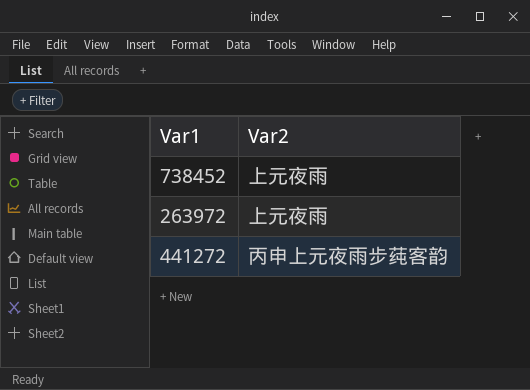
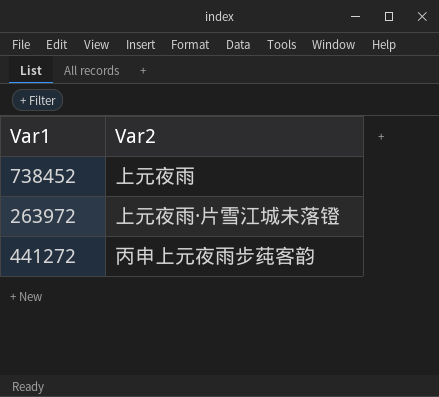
263972 | Var2: 上元夜雨 -> 上元夜雨·片雪江城未落镫

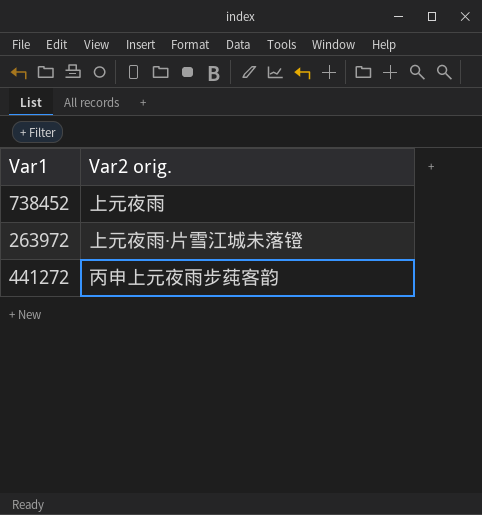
column name: Var2 -> Var2 orig.

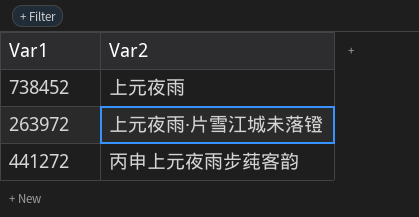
column name: Var2 orig. -> Var2

